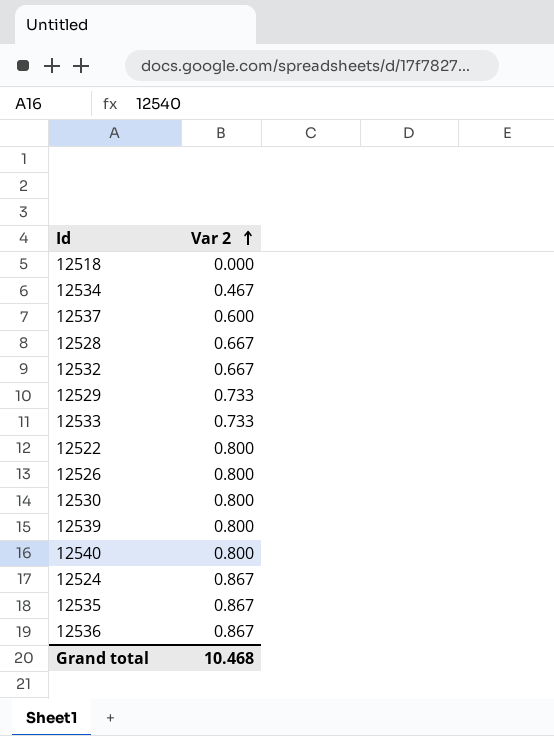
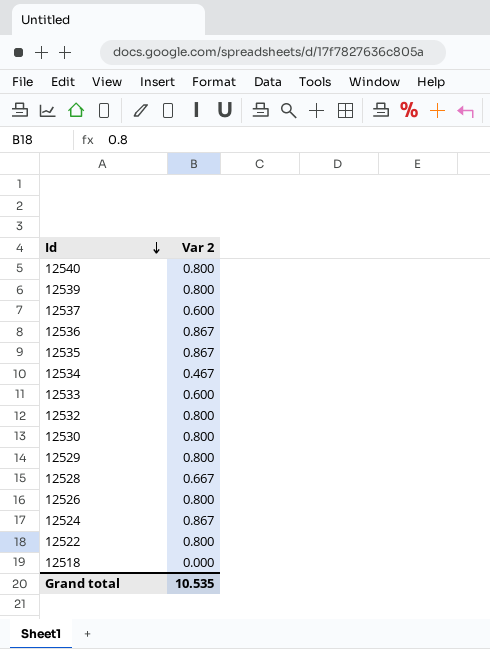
row order: Var 2 ascending -> Id descending
12533 | Var 2: 0.733 -> 0.600
12532 | Var 2: 0.667 -> 0.800
12529 | Var 2: 0.733 -> 0.800
Grand total | Var 2: 10.468 -> 10.535

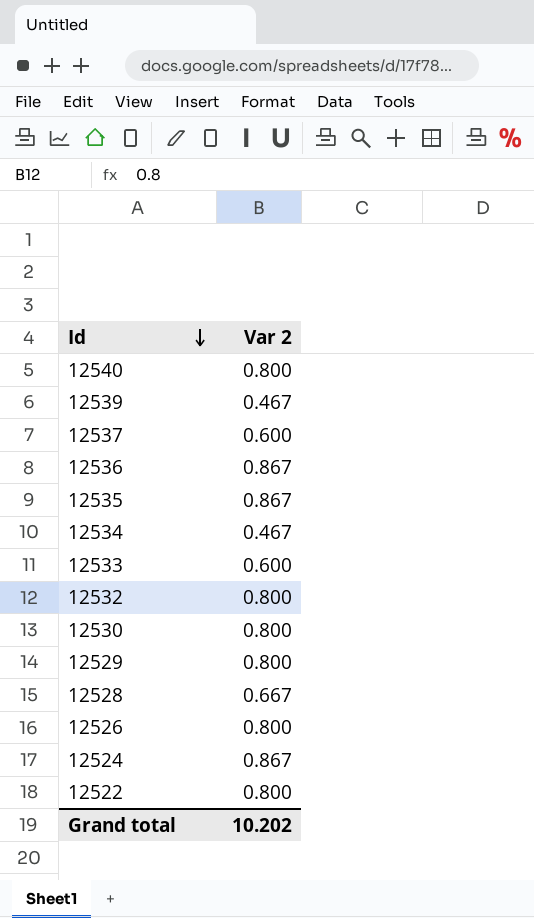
row 12518: 0.000 -> none
12539 | Var 2: 0.800 -> 0.467
Grand total | Var 2: 10.535 -> 10.202

